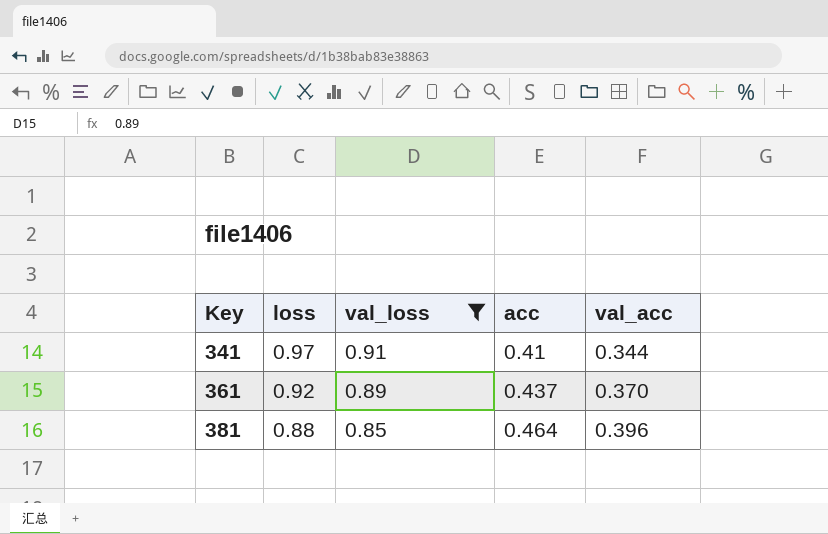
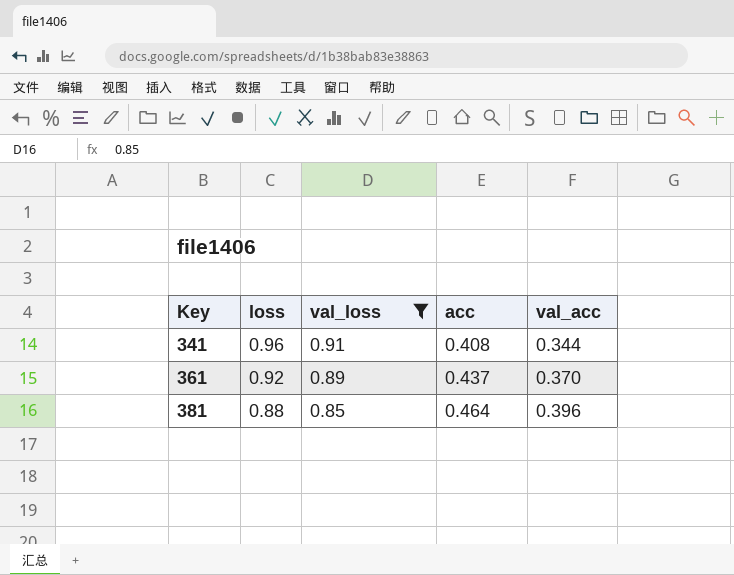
341 | loss: 0.97 -> 0.96
341 | acc: 0.41 -> 0.408

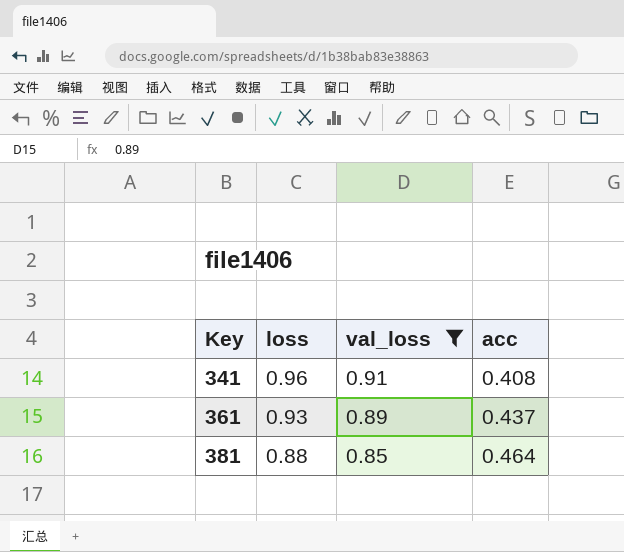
column val_acc | position: 5 -> none
361 | loss: 0.92 -> 0.93

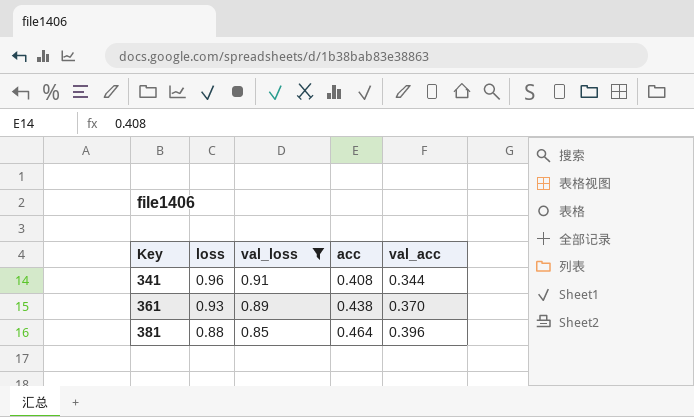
column val_acc | position: none -> 5
361 | acc: 0.437 -> 0.438

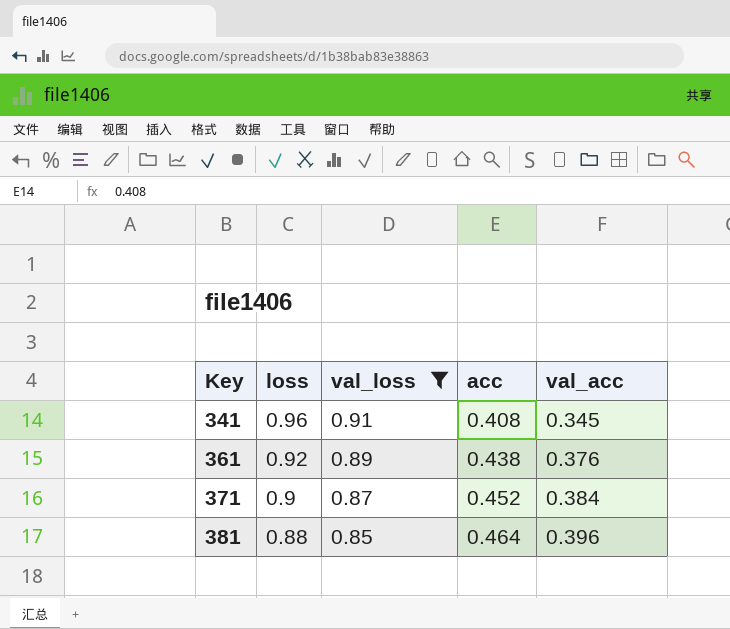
341 | val_acc: 0.344 -> 0.345
361 | loss: 0.93 -> 0.92
361 | val_acc: 0.370 -> 0.376
row 371: none -> 0.9 | 0.87 | 0.452 | 0.384

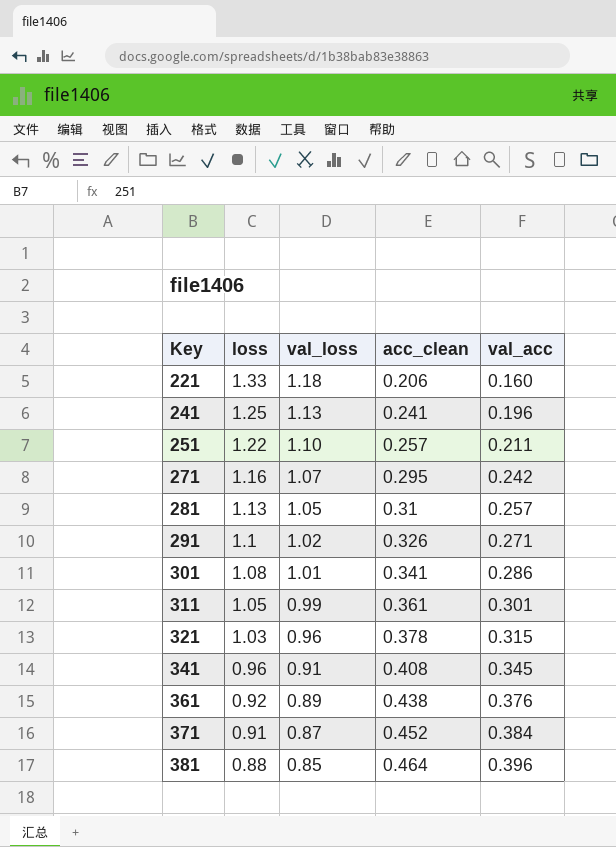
filter: val_loss <= 0.91 -> none
column name: acc -> acc_clean
371 | loss: 0.9 -> 0.91

